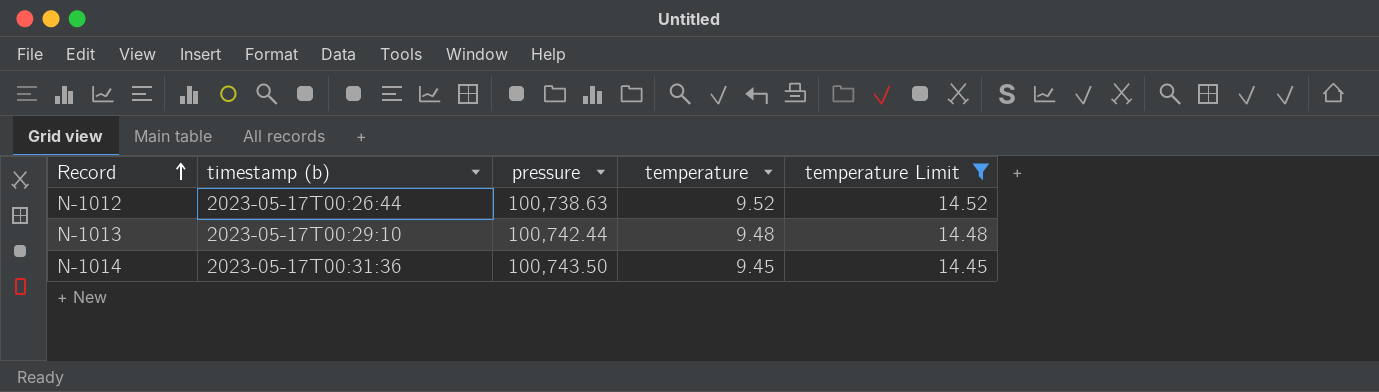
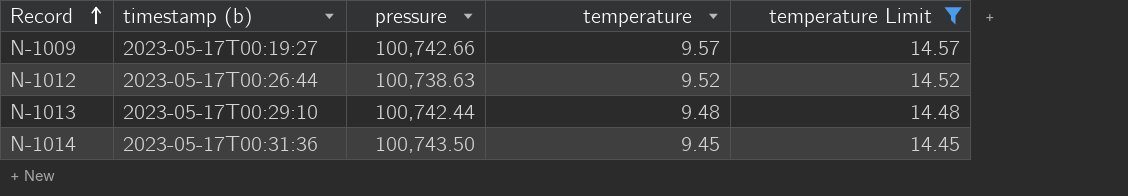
row N-1009: none -> 2023-05-17T00:19:27 | 100,742.66 | 9.57 | 14.57

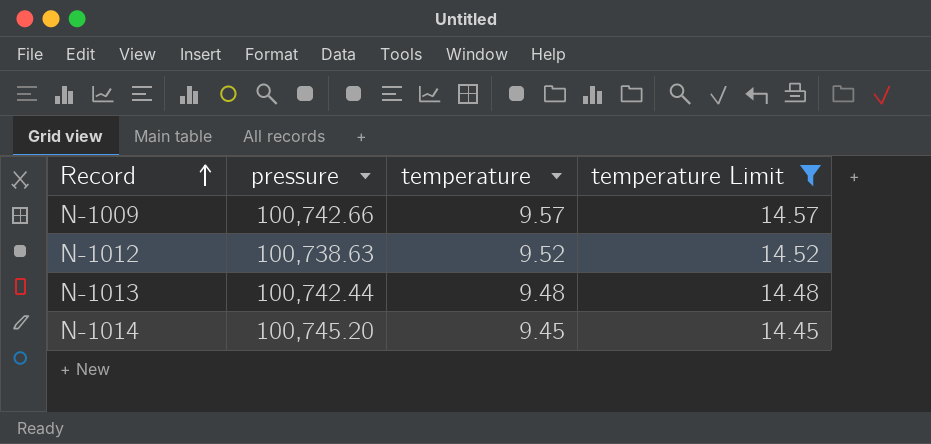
column timestamp (b) | position: 2 -> none
N-1014 | pressure: 100,743.50 -> 100,745.20

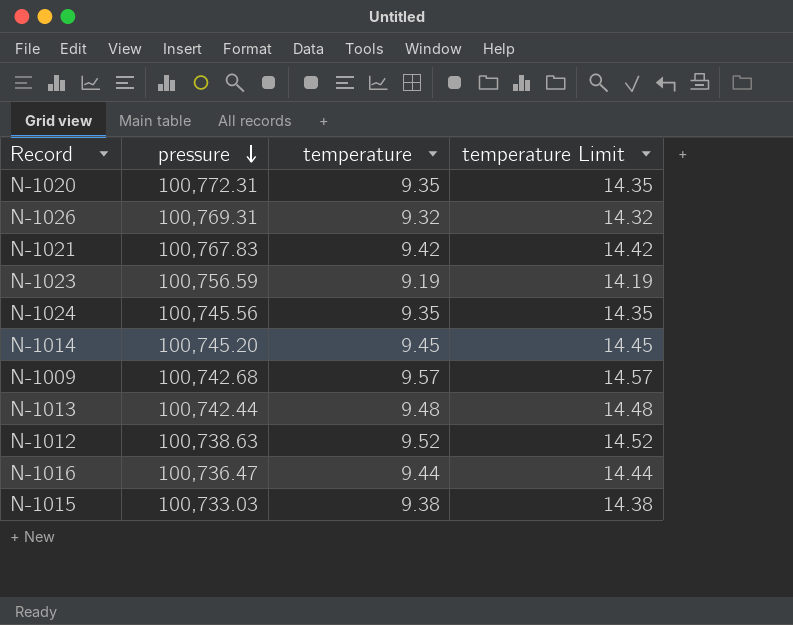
filter: temperature Limit >= 14.45 -> none
row order: Record ascending -> pressure descending
N-1009 | pressure: 100,742.66 -> 100,742.68

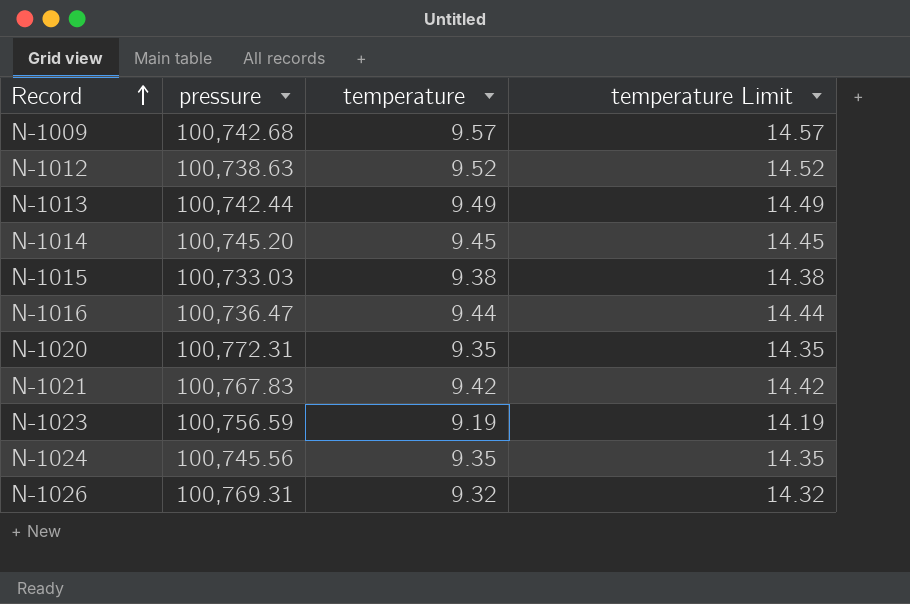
row order: pressure descending -> Record ascending
N-1013 | temperature: 9.48 -> 9.49
N-1013 | temperature Limit: 14.48 -> 14.49

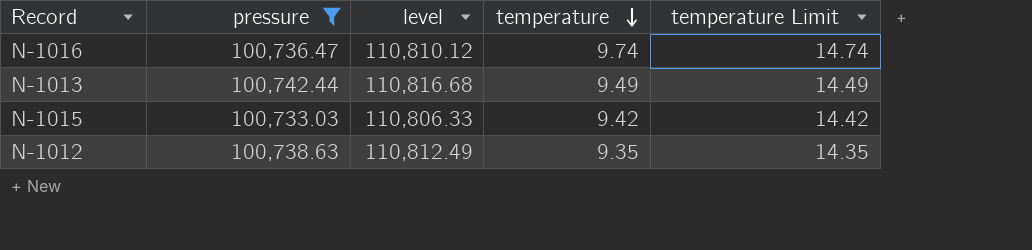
filter: none -> pressure <= 100,742.44
row order: Record ascending -> temperature descending
column level | formula: none -> [pressure] * 1.1
N-1016 | temperature: 9.44 -> 9.74
N-1016 | temperature Limit: 14.44 -> 14.74
N-1015 | temperature: 9.38 -> 9.42
N-1015 | temperature Limit: 14.38 -> 14.42
N-1012 | temperature: 9.52 -> 9.35
N-1012 | temperature Limit: 14.52 -> 14.35

